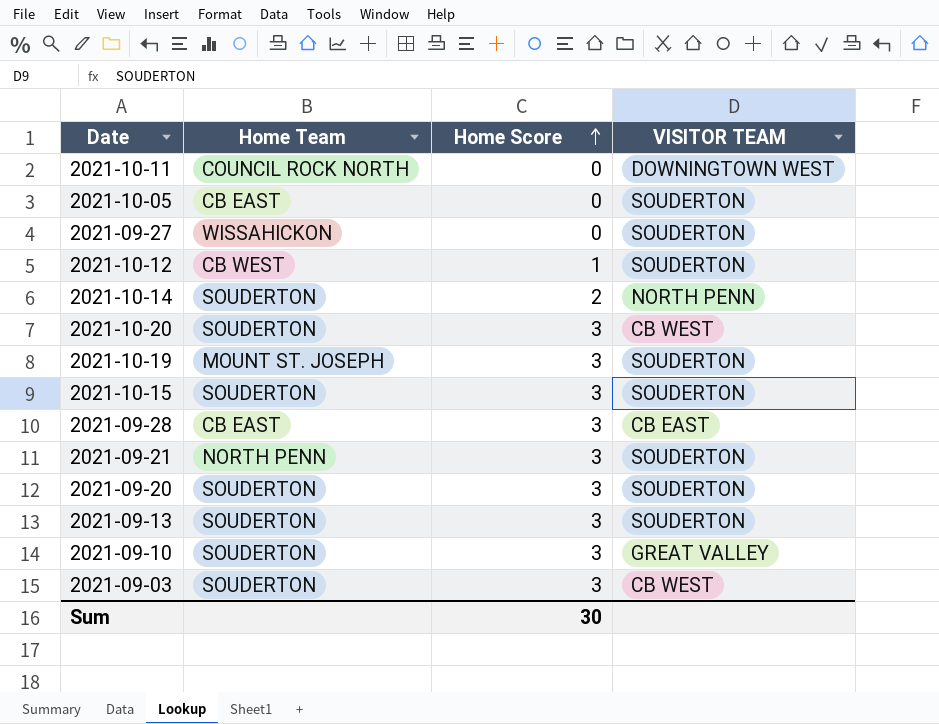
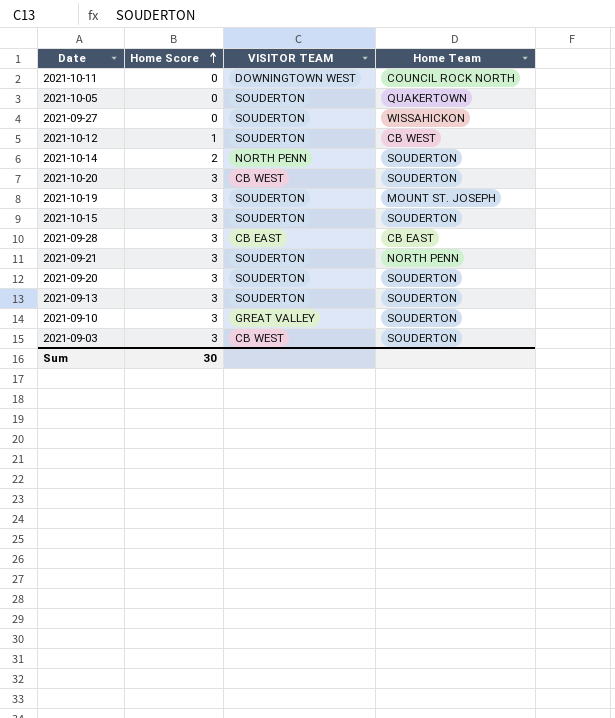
column Home Team | position: 2 -> 4
2021-10-05 | Home Team: CB EAST -> QUAKERTOWN

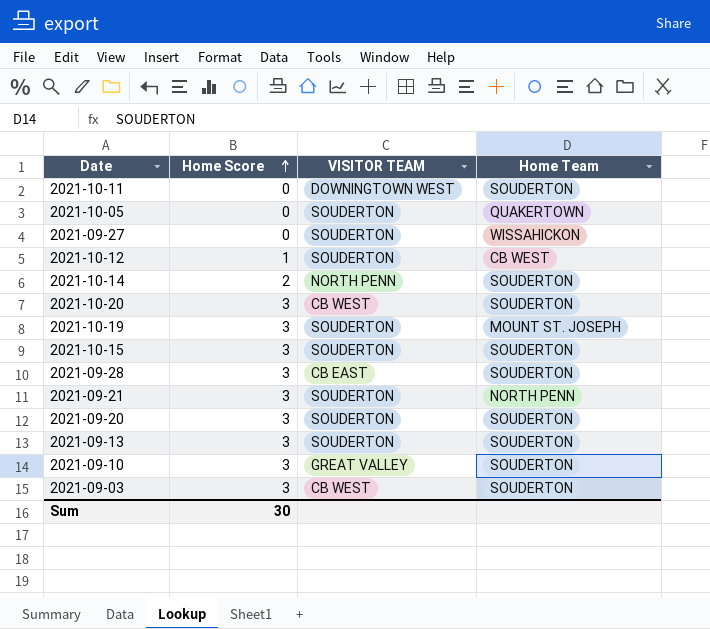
2021-10-11 | Home Team: COUNCIL ROCK NORTH -> SOUDERTON
2021-09-28 | Home Team: CB EAST -> SOUDERTON

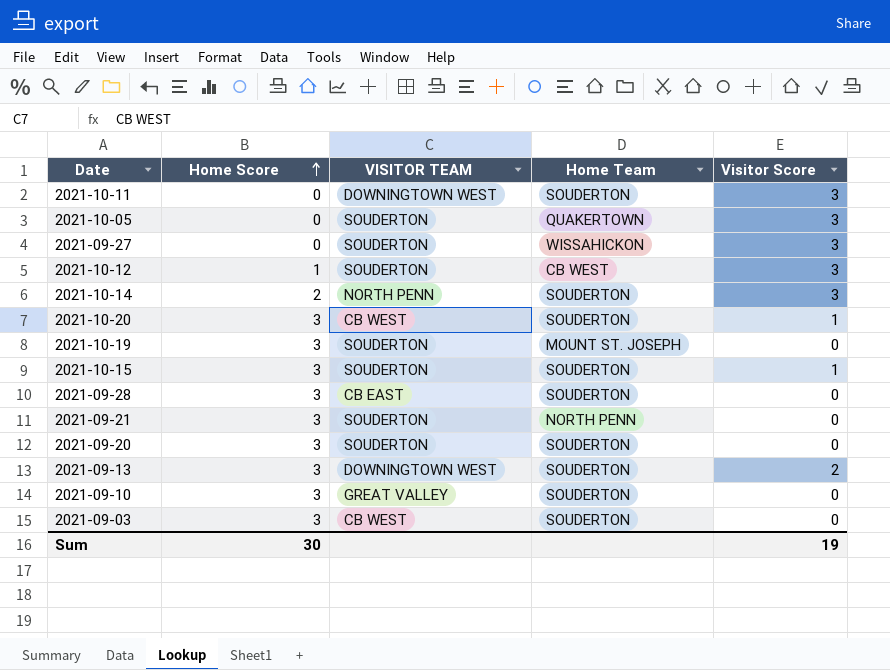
column Visitor Score | position: none -> 5
2021-09-13 | VISITOR TEAM: SOUDERTON -> DOWNINGTOWN WEST

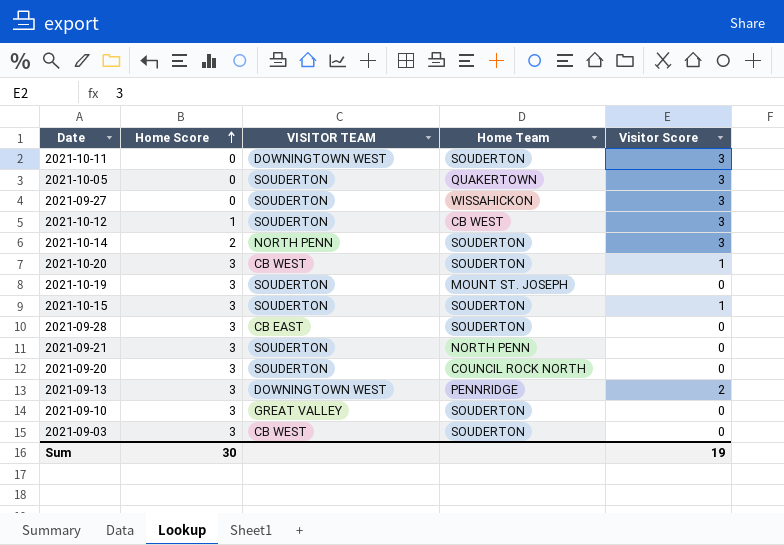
2021-09-20 | Home Team: SOUDERTON -> COUNCIL ROCK NORTH
2021-09-13 | Home Team: SOUDERTON -> PENNRIDGE

